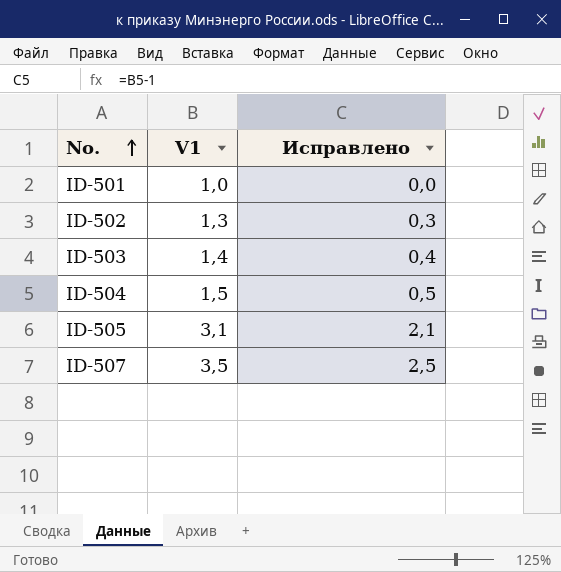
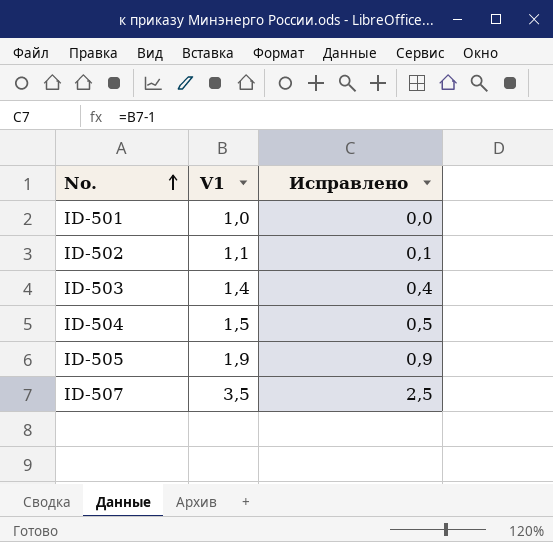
ID-502 | V1: 1,3 -> 1,1
ID-502 | Исправлено: 0,3 -> 0,1
ID-505 | V1: 3,1 -> 1,9
ID-505 | Исправлено: 2,1 -> 0,9

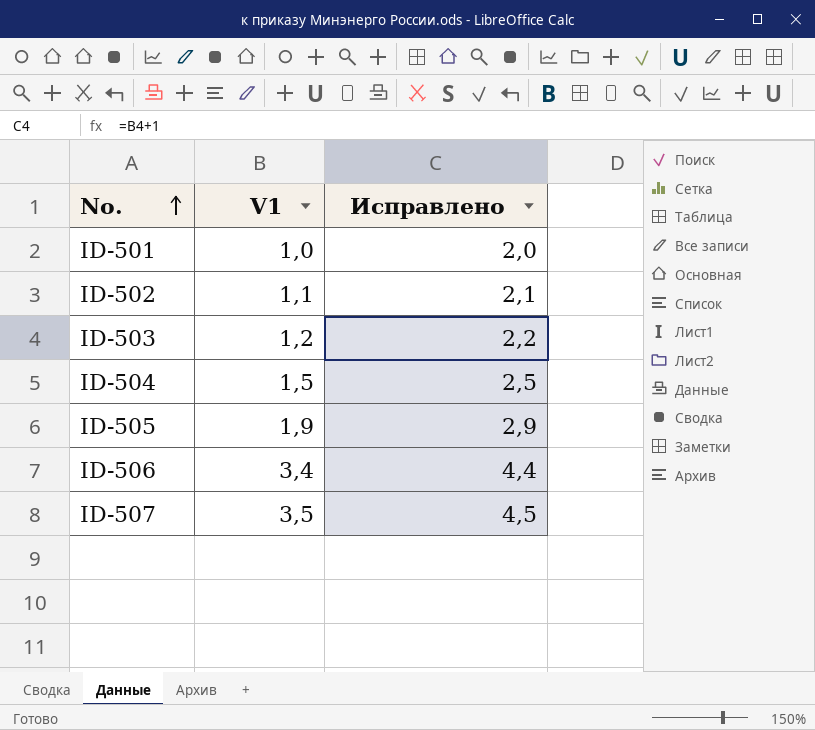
column Исправлено | formula: [V1] - 1 -> [V1] + 1
ID-503 | V1: 1,4 -> 1,2
row ID-506: none -> 3,4 | 4,4

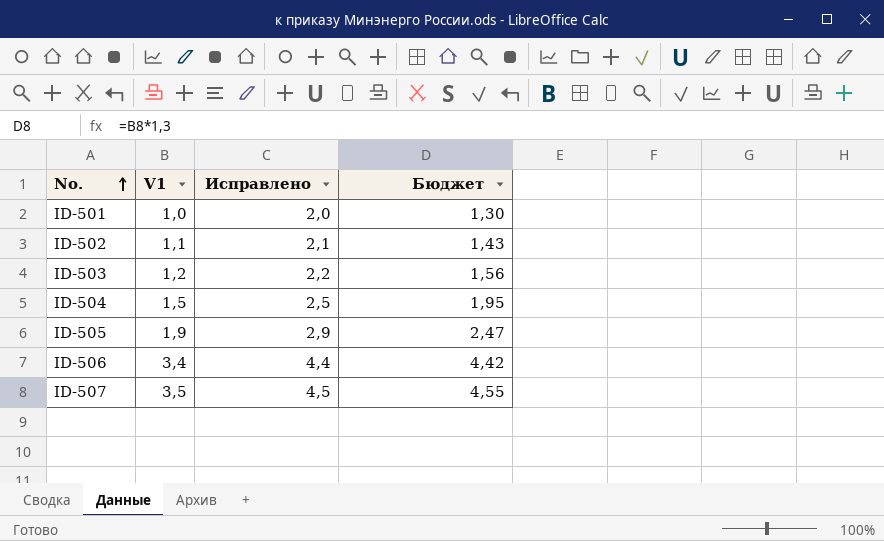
column Бюджет | formula: none -> [V1] * 1,3

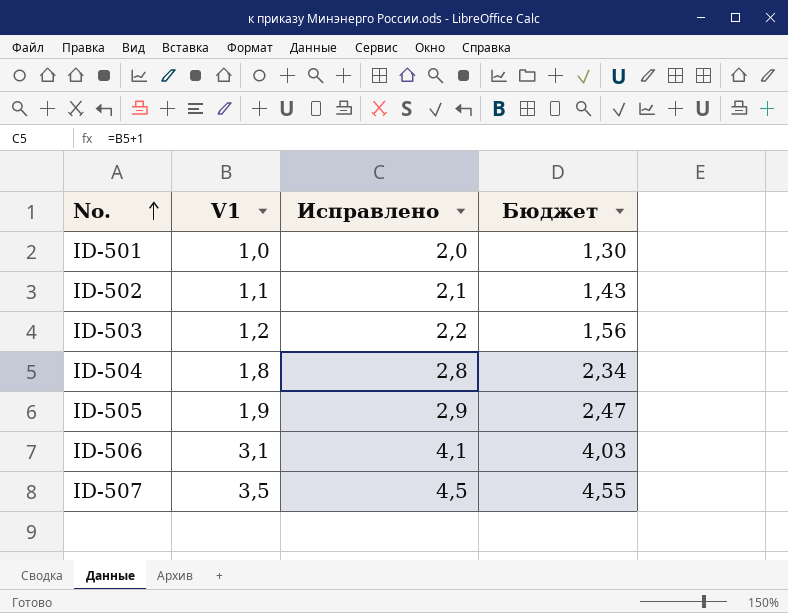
ID-504 | V1: 1,5 -> 1,8
ID-504 | Исправлено: 2,5 -> 2,8
ID-504 | Бюджет: 1,95 -> 2,34
ID-506 | V1: 3,4 -> 3,1
ID-506 | Исправлено: 4,4 -> 4,1
ID-506 | Бюджет: 4,42 -> 4,03

